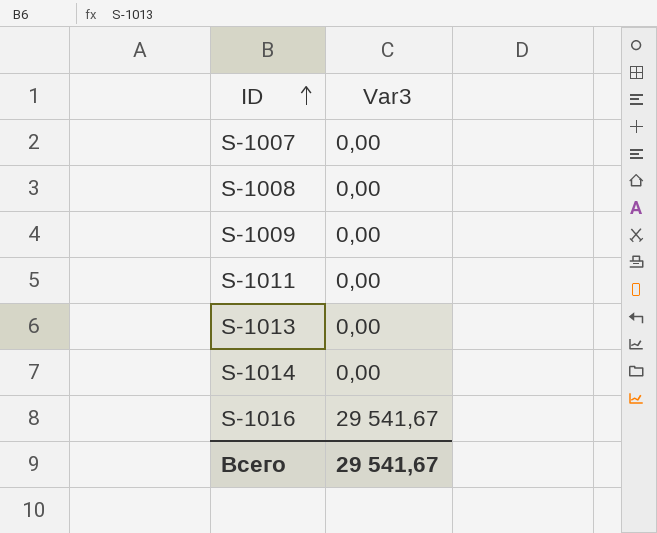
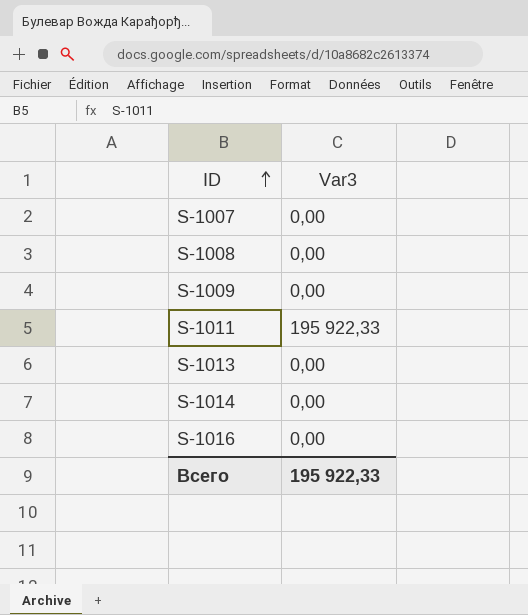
S-1011 | Var3: 0,00 -> 195 922,33
S-1016 | Var3: 29 541,67 -> 0,00
Всего | Var3: 29 541,67 -> 195 922,33

